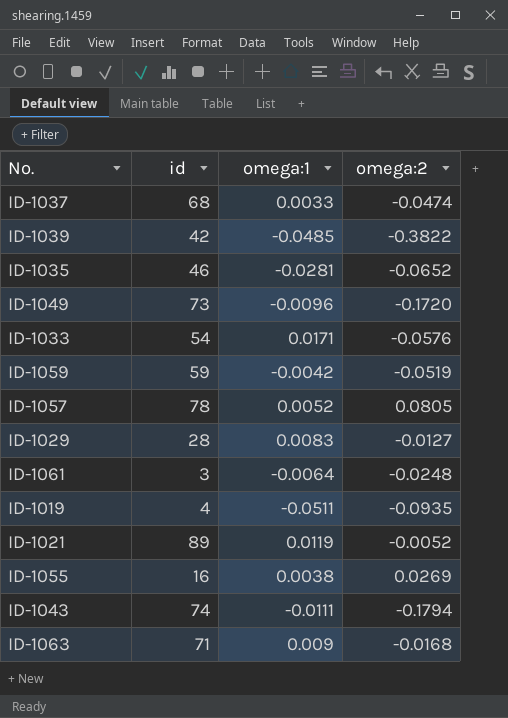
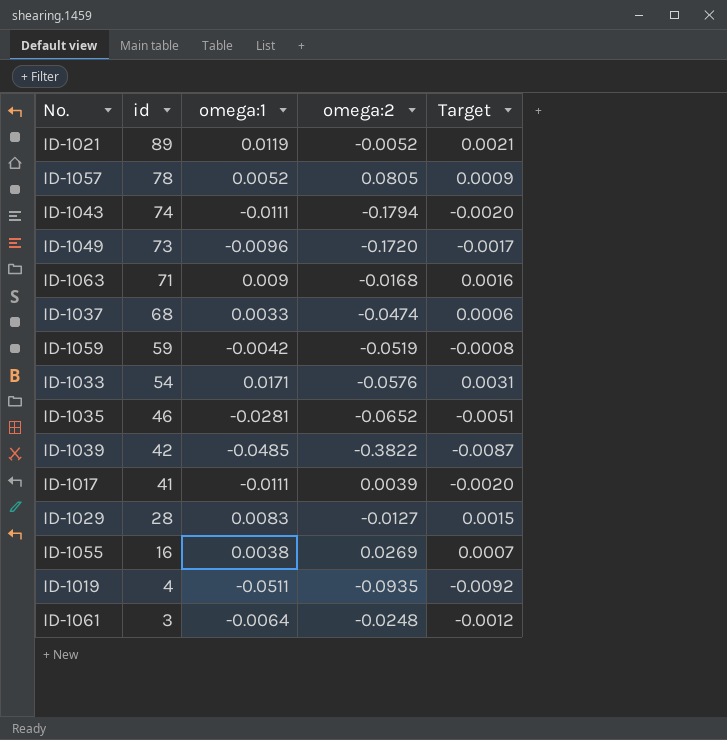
row order: none -> id descending
column Target | formula: none -> [omega:1] * 0.18
row ID-1017: none -> 41 | -0.0111 | 0.0039 | -0.0020

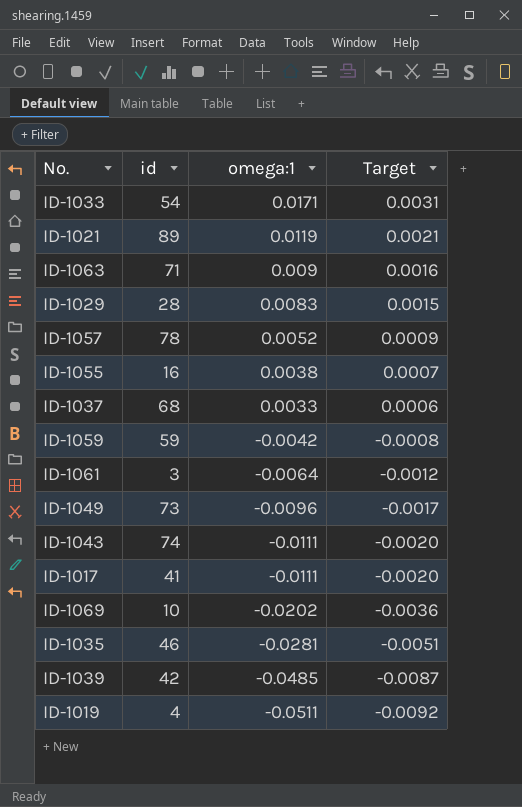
row order: id descending -> omega:1 descending
column omega:2 | position: 4 -> none
row ID-1069: none -> 10 | -0.0202 | -0.0036

